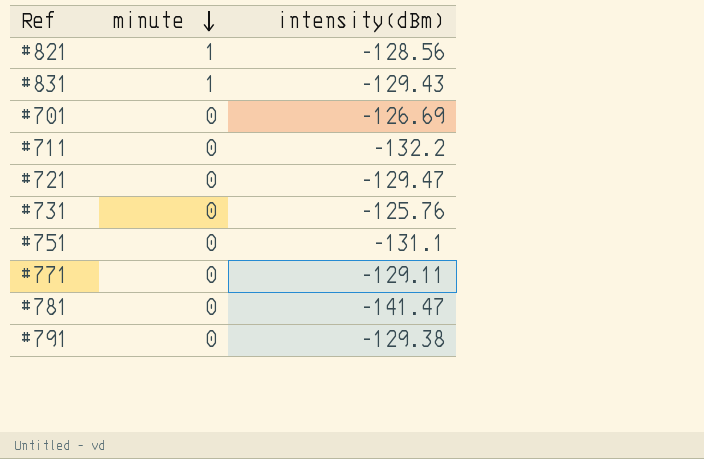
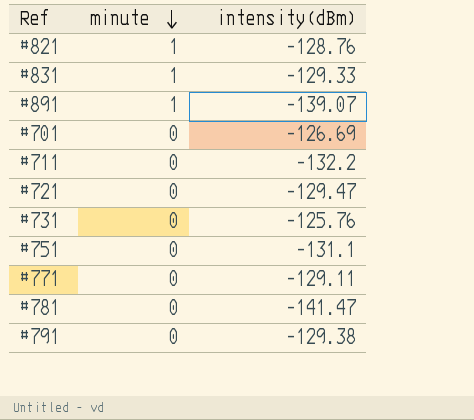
#821 | intensity(dBm): -128.56 -> -128.76
#831 | intensity(dBm): -129.43 -> -129.33
row #891: none -> 1 | -139.07

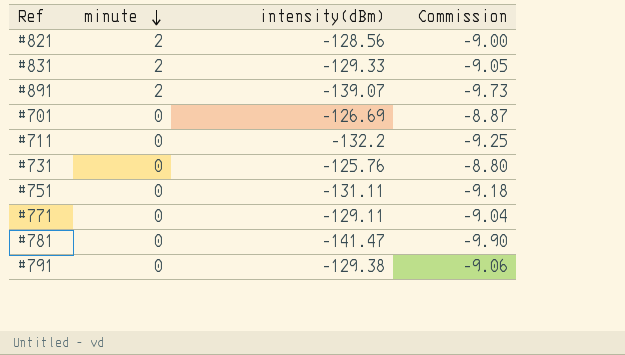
column Commission | formula: none -> [intensity(dBm)] * 0.07
row #721: 0 | -129.47 -> none
#821 | minute: 1 -> 2
#821 | intensity(dBm): -128.76 -> -128.56
#831 | minute: 1 -> 2
#891 | minute: 1 -> 2
#751 | intensity(dBm): -131.1 -> -131.11

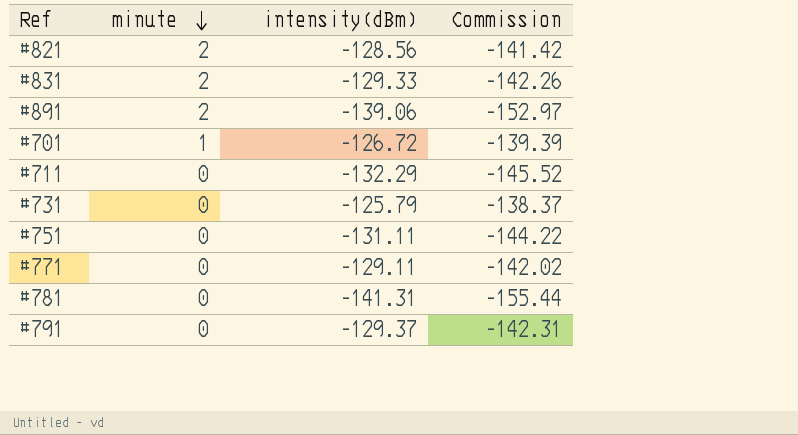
column Commission | formula: [intensity(dBm)] * 0.07 -> [intensity(dBm)] * 1.1
#891 | intensity(dBm): -139.07 -> -139.06
#701 | minute: 0 -> 1
#701 | intensity(dBm): -126.69 -> -126.72
#711 | intensity(dBm): -132.2 -> -132.29
#731 | intensity(dBm): -125.76 -> -125.79
#781 | intensity(dBm): -141.47 -> -141.31
#791 | intensity(dBm): -129.38 -> -129.37

